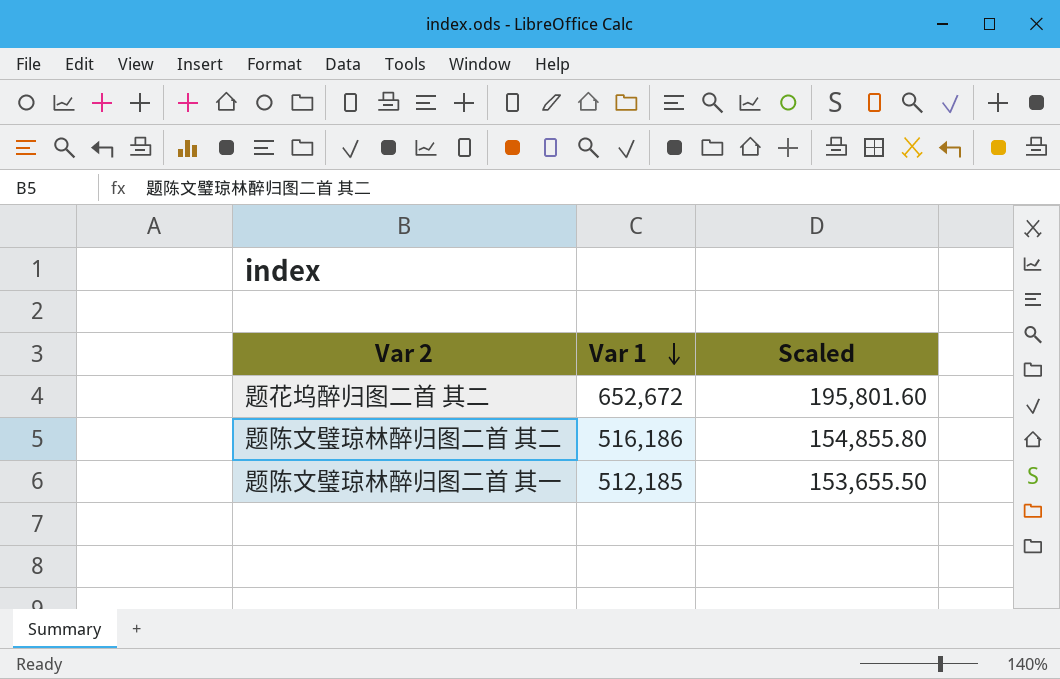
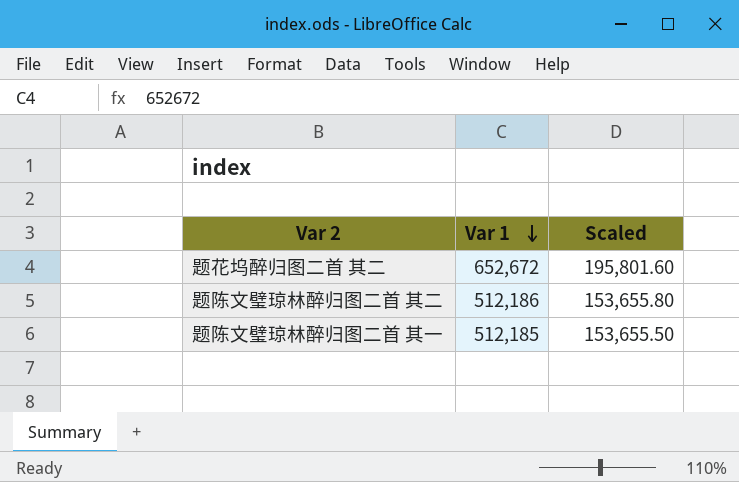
题陈文璧琼林醉归图二首 其二 | Var 1: 516,186 -> 512,186
题陈文璧琼林醉归图二首 其二 | Scaled: 154,855.80 -> 153,655.80

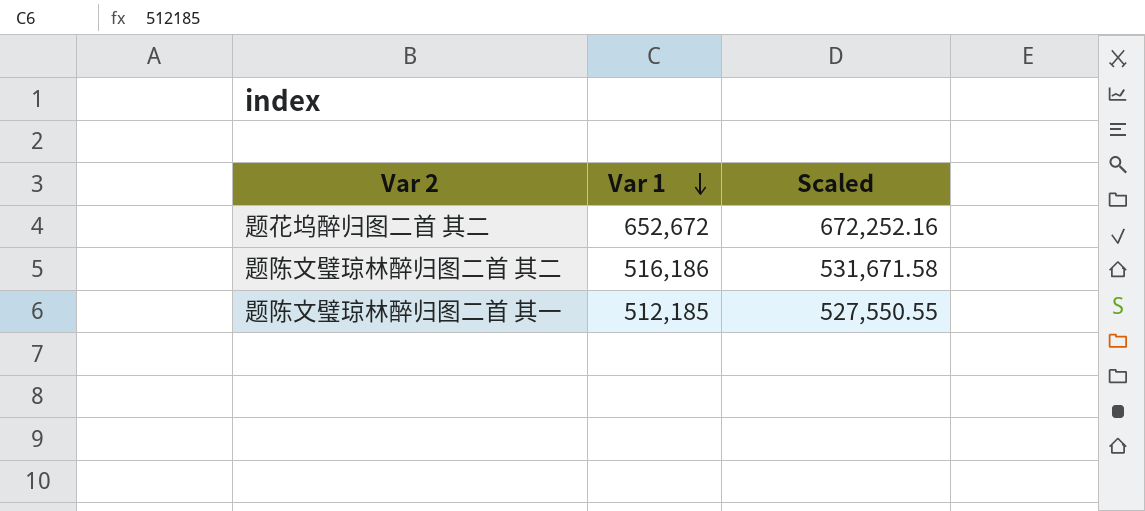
column Scaled | formula: [Var 1] * 0.3 -> [Var 1] * 1.03
题陈文璧琼林醉归图二首 其二 | Var 1: 512,186 -> 516,186

